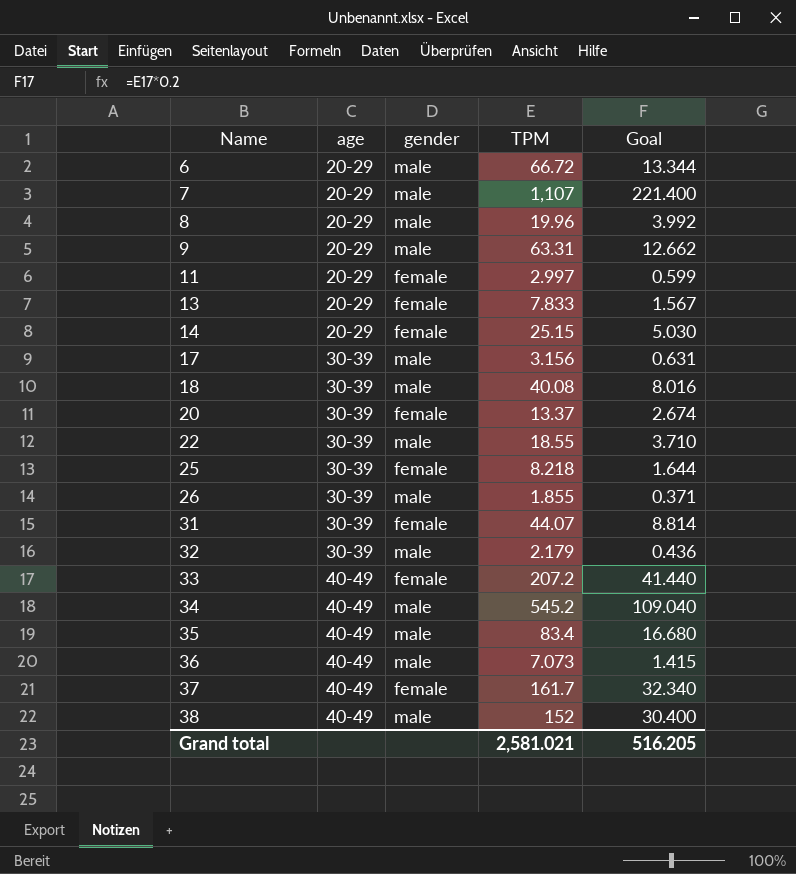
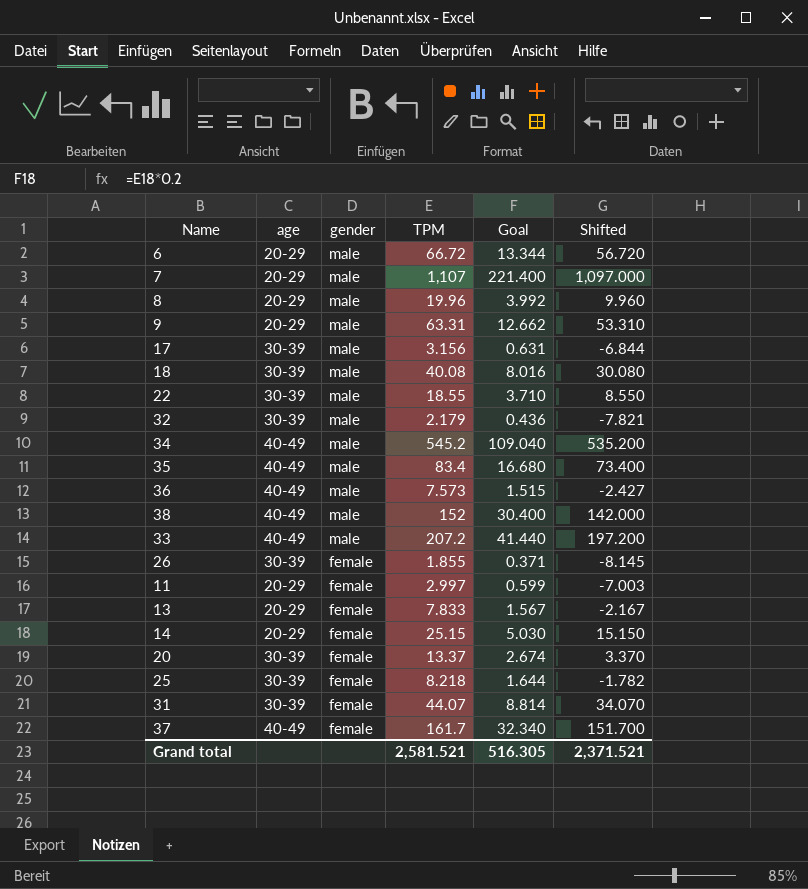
row order: Name ascending -> gender descending
column Shifted | formula: none -> [TPM] - 10
36 | TPM: 7.073 -> 7.573
36 | Goal: 1.415 -> 1.515
33 | gender: female -> male
26 | gender: male -> female
Grand total | TPM: 2,581.021 -> 2,581.521
Grand total | Goal: 516.205 -> 516.305

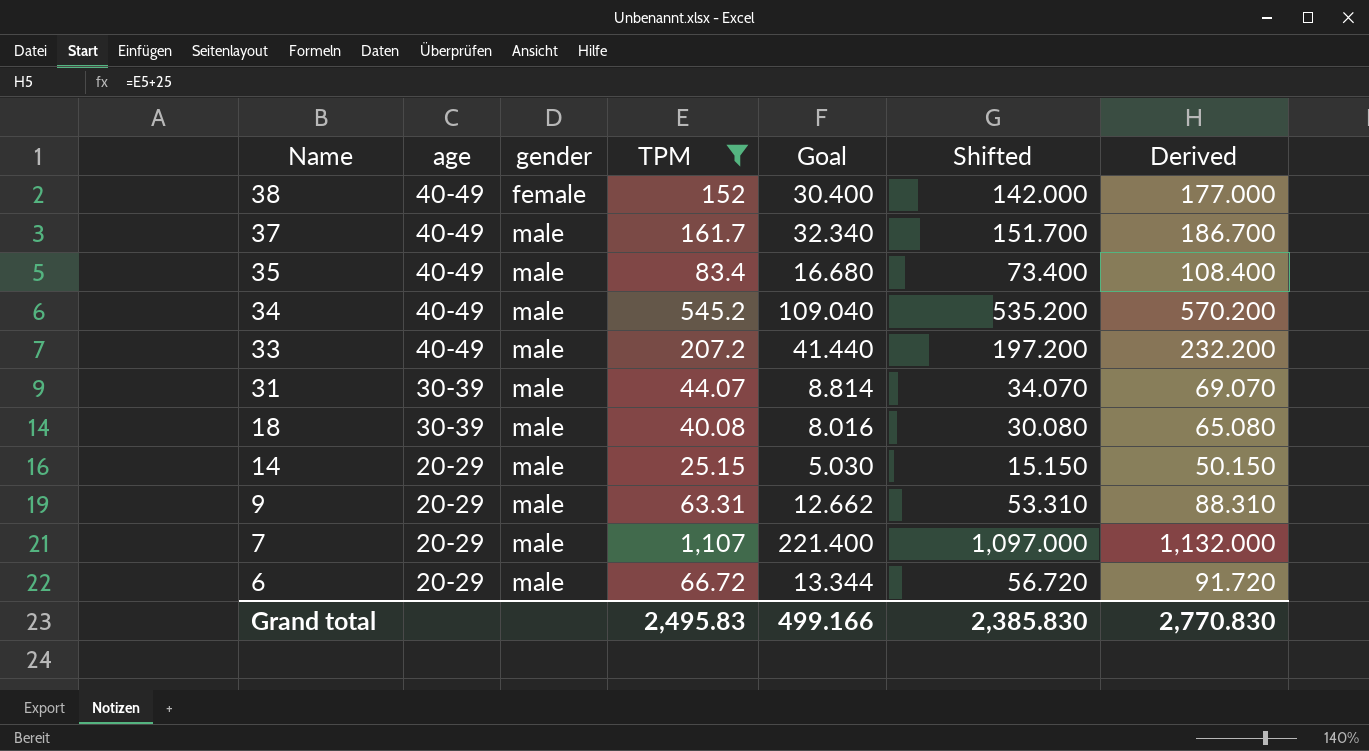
filter: none -> TPM >= 25.15
row order: gender descending -> Name descending
column Derived | formula: none -> [TPM] + 25
38 | gender: male -> female
37 | gender: female -> male
31 | gender: female -> male
14 | gender: female -> male
Grand total | TPM: 2,581.521 -> 2,495.83
Grand total | Goal: 516.305 -> 499.166
Grand total | Shifted: 2,371.521 -> 2,385.830

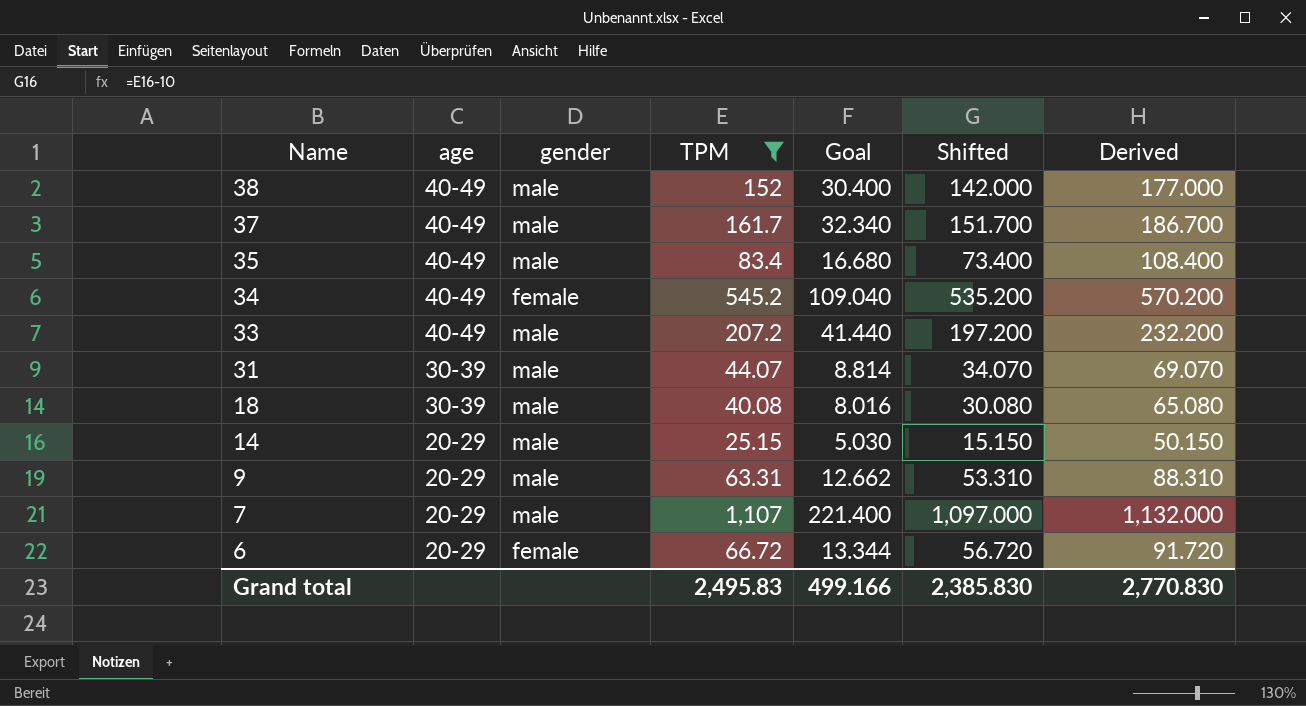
38 | gender: female -> male
34 | gender: male -> female
6 | gender: male -> female

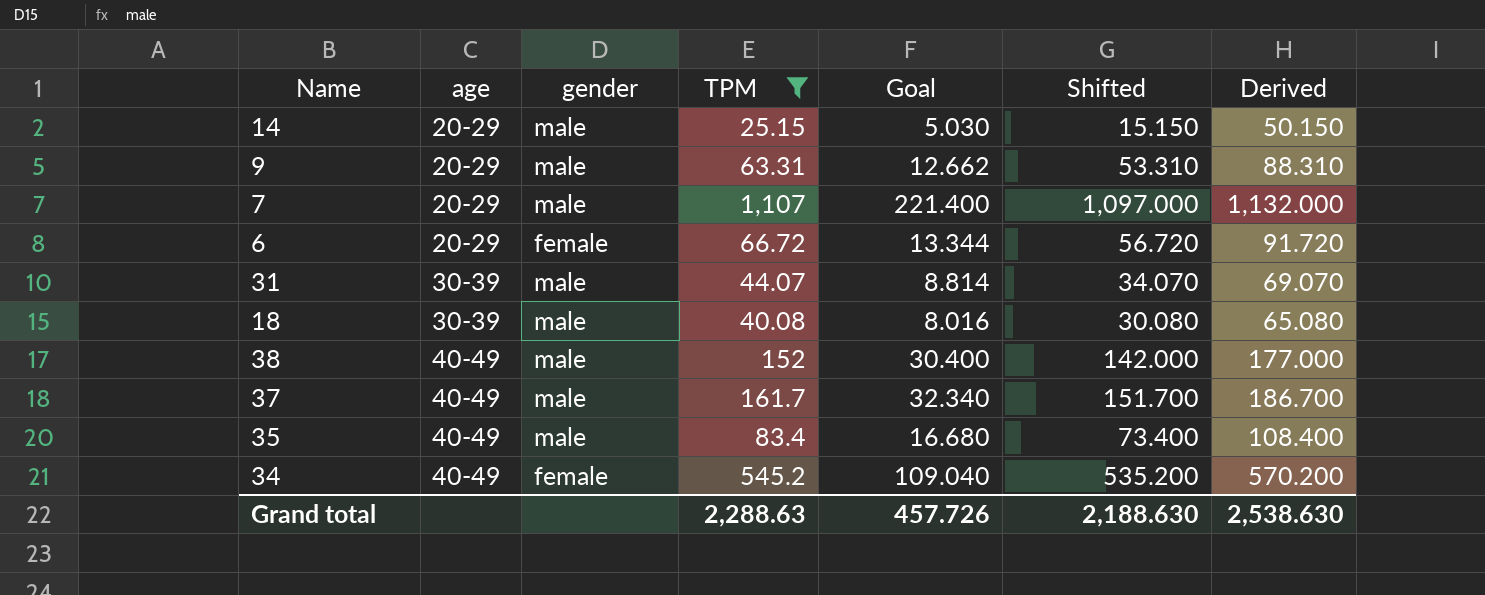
row order: Name descending -> age ascending
row 33: 40-49 | male | 207.2 | 41.440 | 197.200 | 232.200 -> none
Grand total | TPM: 2,495.83 -> 2,288.63
Grand total | Goal: 499.166 -> 457.726
Grand total | Shifted: 2,385.830 -> 2,188.630
Grand total | Derived: 2,770.830 -> 2,538.630

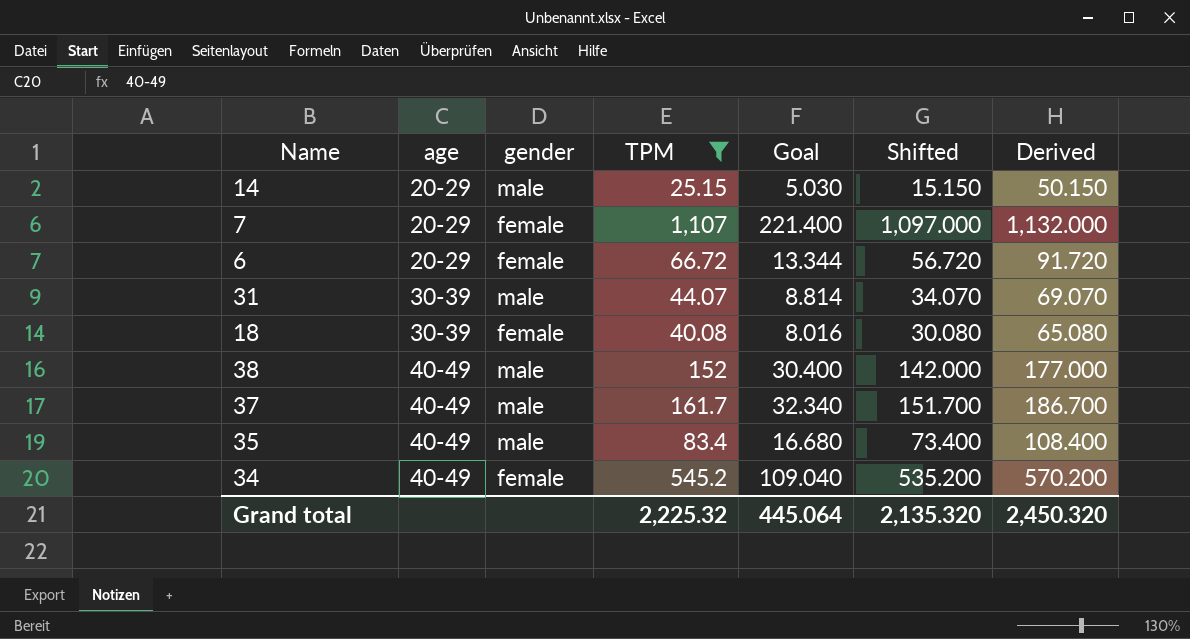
row 9: 20-29 | male | 63.31 | 12.662 | 53.310 | 88.310 -> none
7 | gender: male -> female
18 | gender: male -> female
Grand total | TPM: 2,288.63 -> 2,225.32
Grand total | Goal: 457.726 -> 445.064
Grand total | Shifted: 2,188.630 -> 2,135.320
Grand total | Derived: 2,538.630 -> 2,450.320

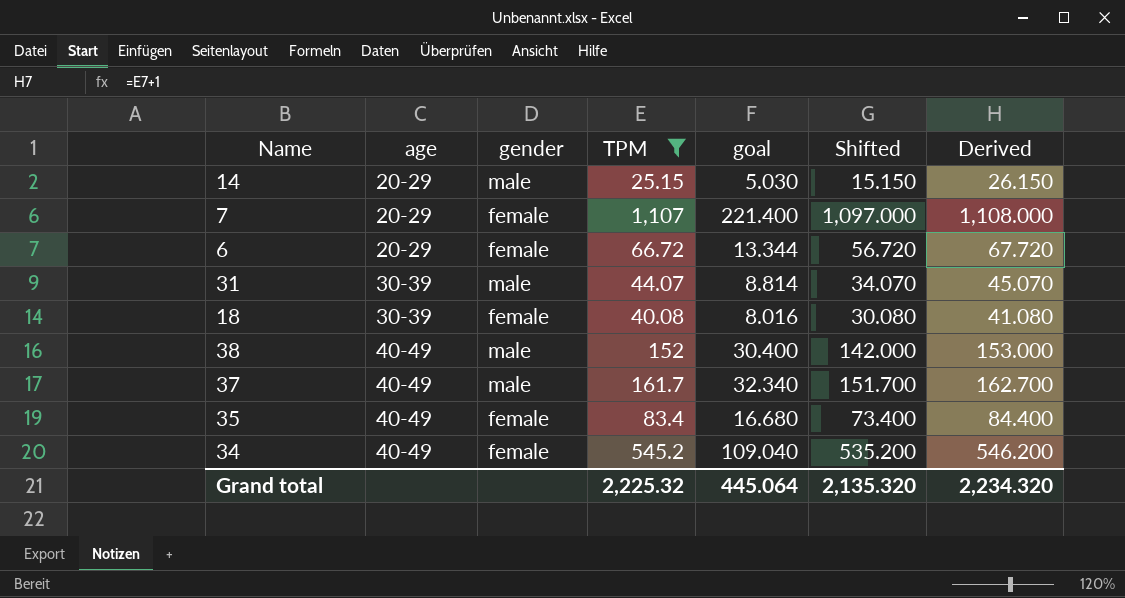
column name: Goal -> goal
column Derived | formula: [TPM] + 25 -> [TPM] + 1
35 | gender: male -> female
Grand total | Derived: 2,450.320 -> 2,234.320

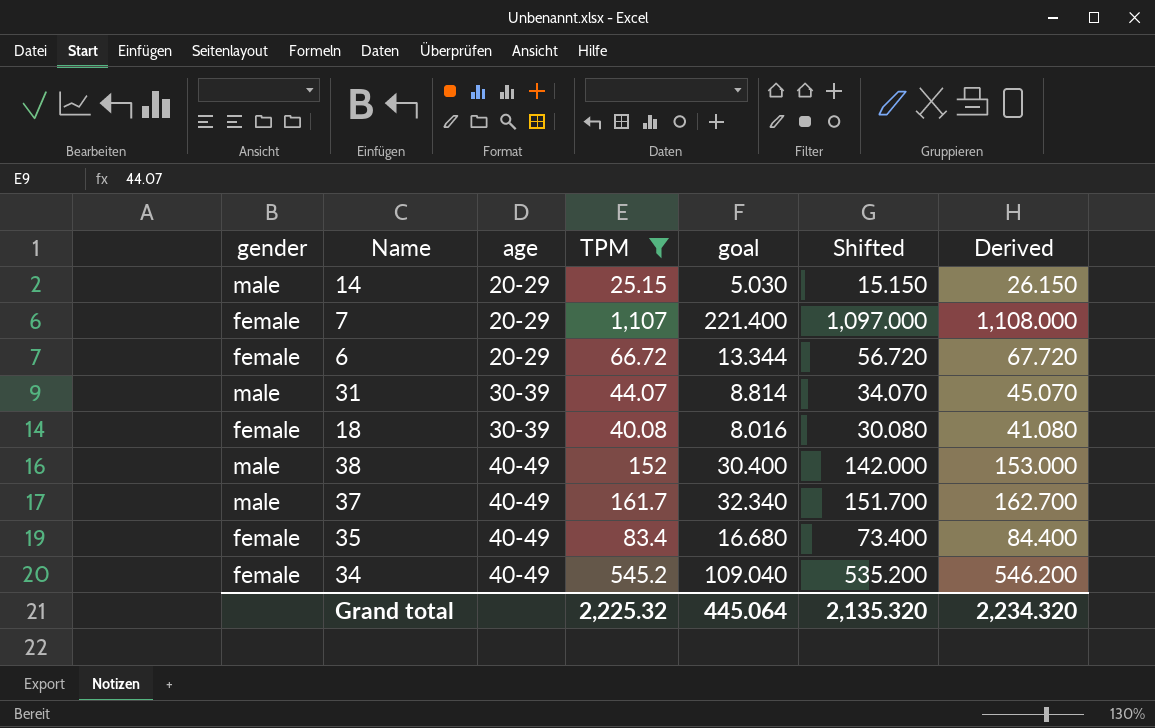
column gender | position: 3 -> 1

